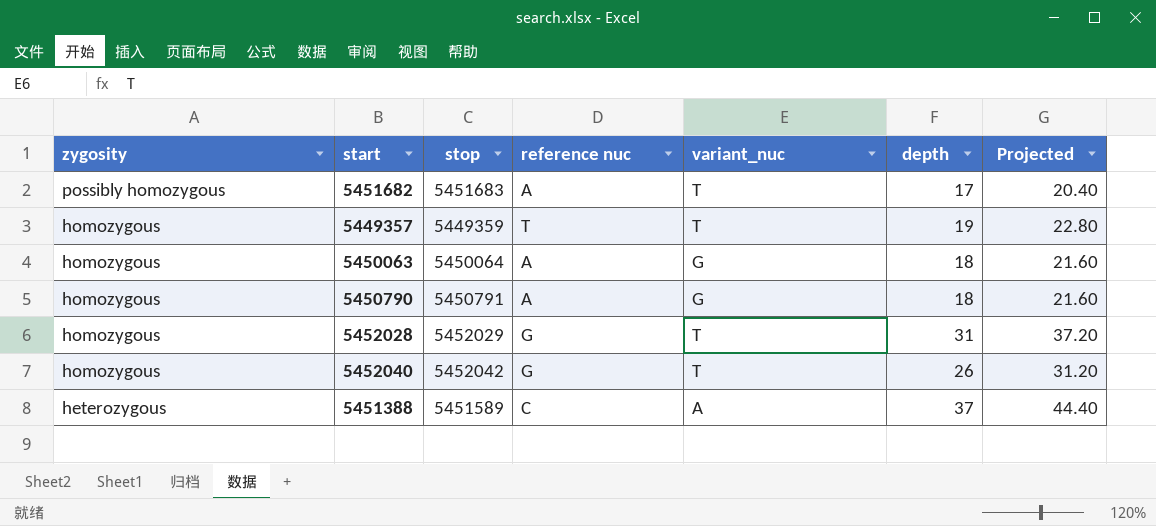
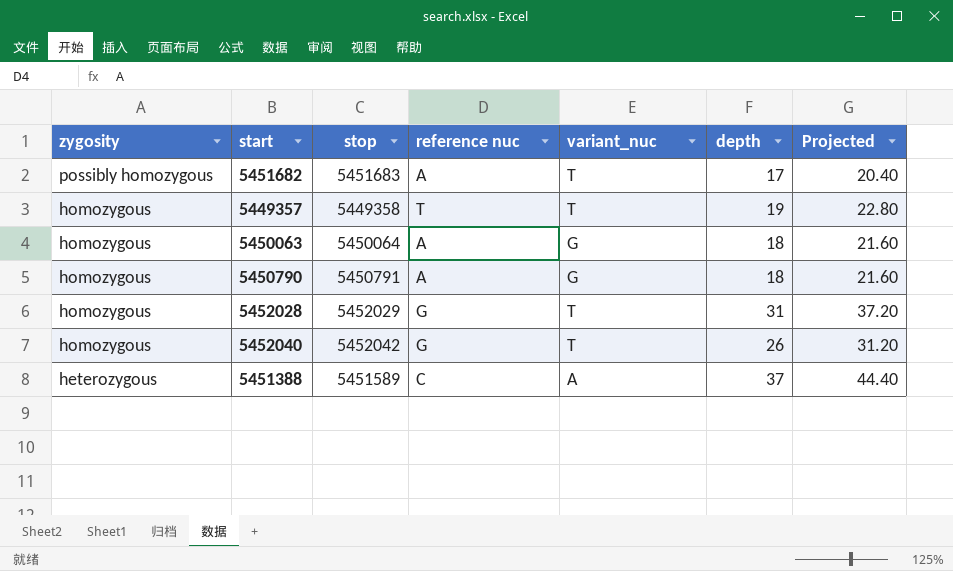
5449357 | stop: 5449359 -> 5449358

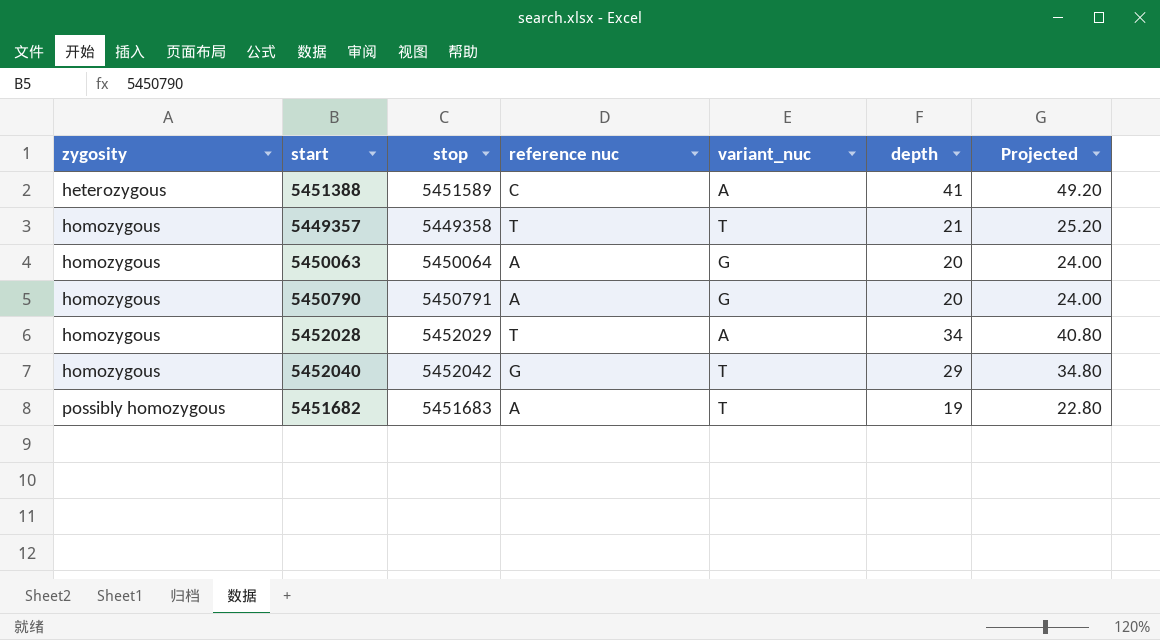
row order: zygosity descending -> zygosity ascending
5451388 | depth: 37 -> 41
5451388 | Projected: 44.40 -> 49.20
5449357 | depth: 19 -> 21
5449357 | Projected: 22.80 -> 25.20
5450063 | depth: 18 -> 20
5450063 | Projected: 21.60 -> 24.00
5450790 | depth: 18 -> 20
5450790 | Projected: 21.60 -> 24.00
5452028 | reference nuc: G -> T
5452028 | variant_nuc: T -> A
5452028 | depth: 31 -> 34
5452028 | Projected: 37.20 -> 40.80
5452040 | depth: 26 -> 29
5452040 | Projected: 31.20 -> 34.80
5451682 | depth: 17 -> 19
5451682 | Projected: 20.40 -> 22.80

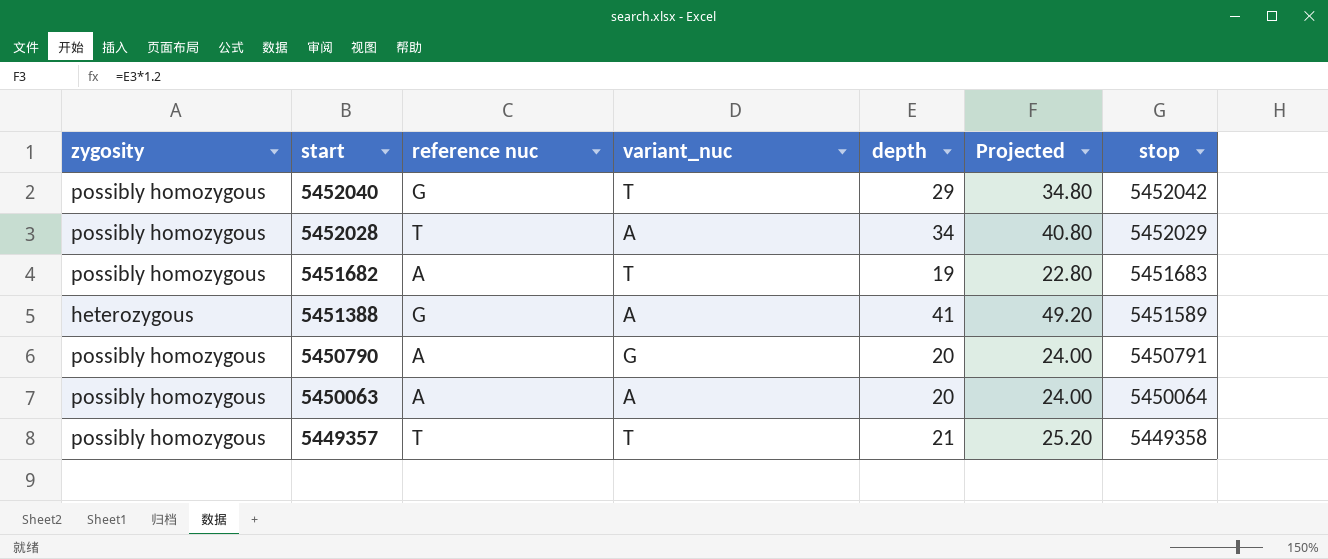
row order: zygosity ascending -> start descending
column stop | position: 3 -> 7
5452040 | zygosity: homozygous -> possibly homozygous
5452028 | zygosity: homozygous -> possibly homozygous
5451388 | reference nuc: C -> G
5450790 | zygosity: homozygous -> possibly homozygous
5450063 | zygosity: homozygous -> possibly homozygous
5450063 | variant_nuc: G -> A
5449357 | zygosity: homozygous -> possibly homozygous

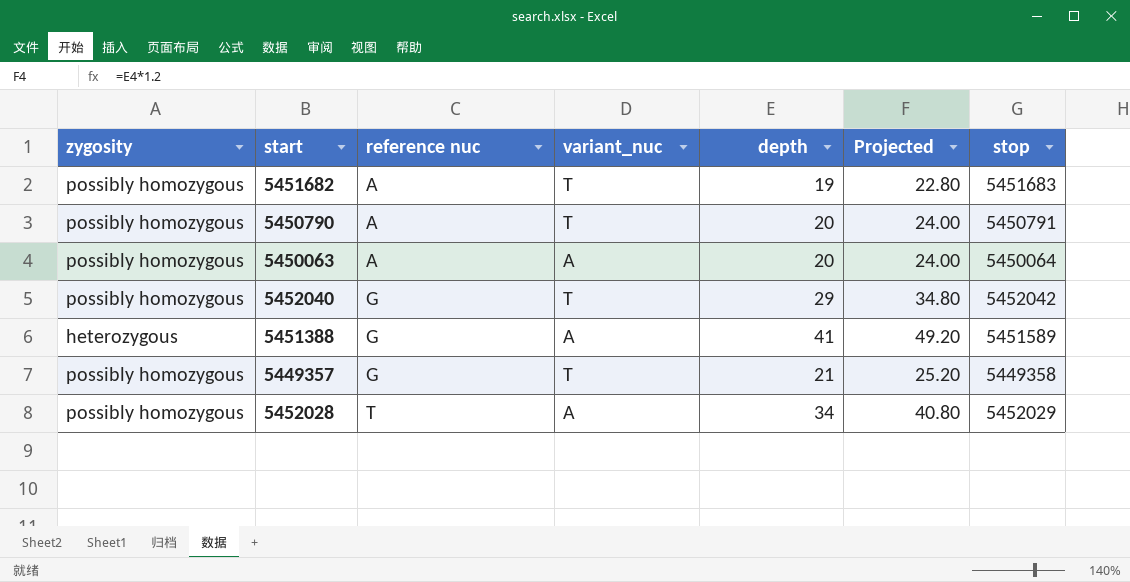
row order: start descending -> reference nuc ascending
5450790 | variant_nuc: G -> T
5449357 | reference nuc: T -> G

